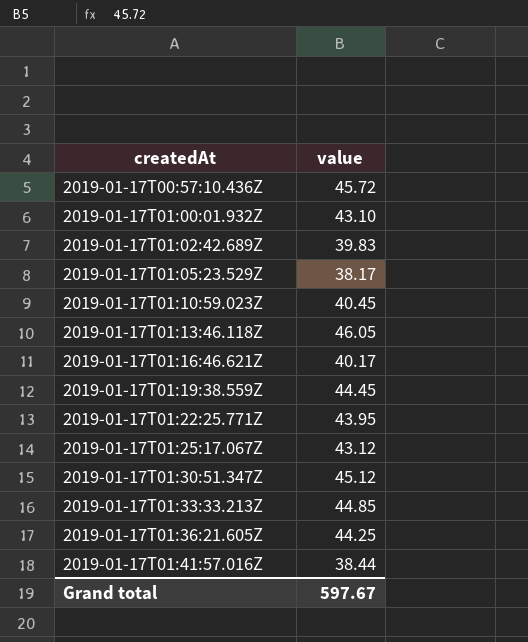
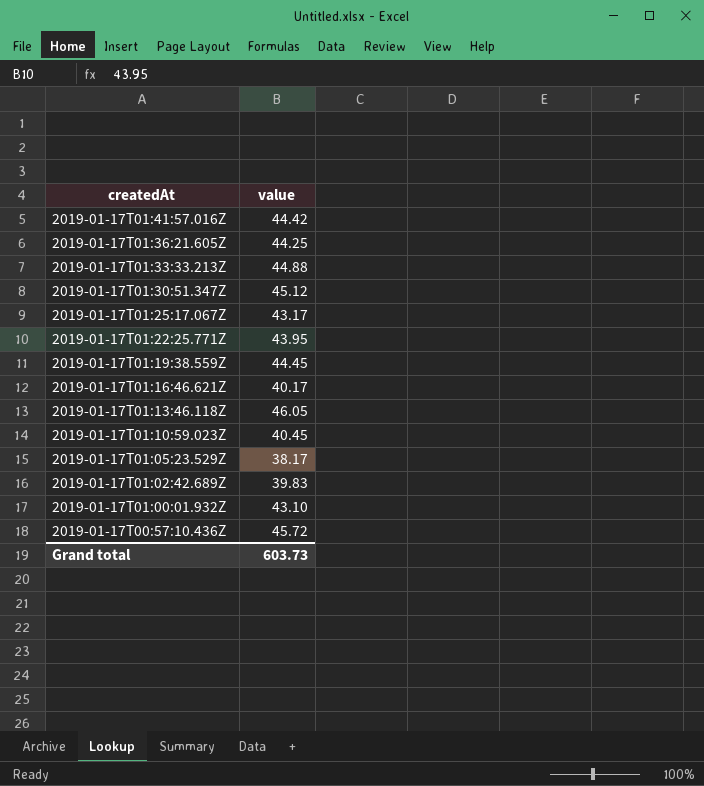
row order: createdAt ascending -> createdAt descending
2019-01-17T01:41:57.016Z | value: 38.44 -> 44.42
2019-01-17T01:33:33.213Z | value: 44.85 -> 44.88
2019-01-17T01:25:17.067Z | value: 43.12 -> 43.17
Grand total | value: 597.67 -> 603.73

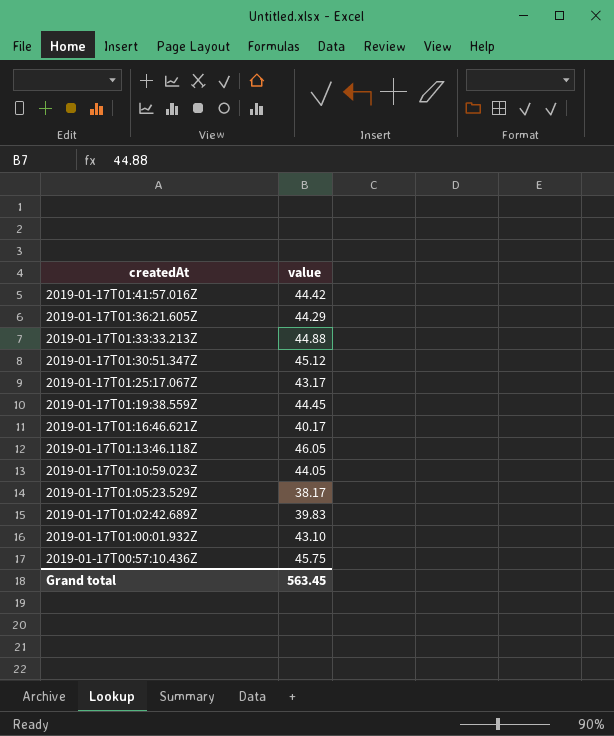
row 2019-01-17T01:22:25.771Z: 43.95 -> none
2019-01-17T01:36:21.605Z | value: 44.25 -> 44.29
2019-01-17T01:10:59.023Z | value: 40.45 -> 44.05
2019-01-17T00:57:10.436Z | value: 45.72 -> 45.75
Grand total | value: 603.73 -> 563.45

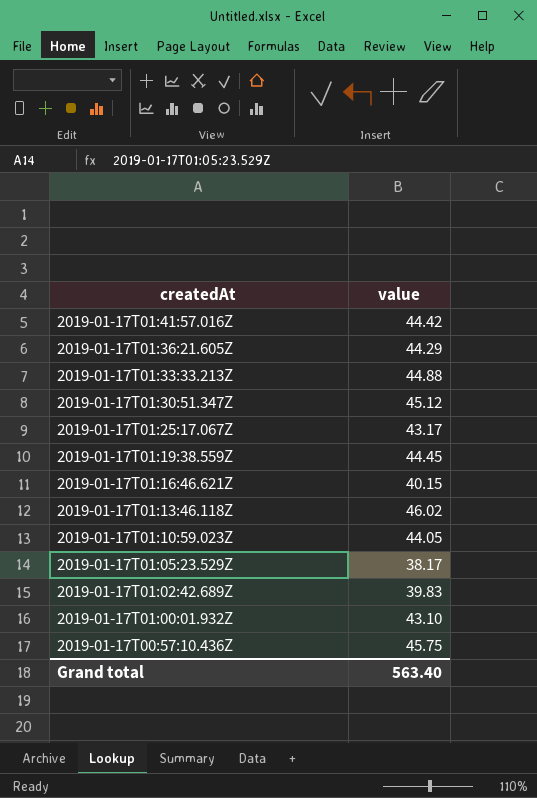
2019-01-17T01:16:46.621Z | value: 40.17 -> 40.15
2019-01-17T01:13:46.118Z | value: 46.05 -> 46.02
Grand total | value: 563.45 -> 563.40

